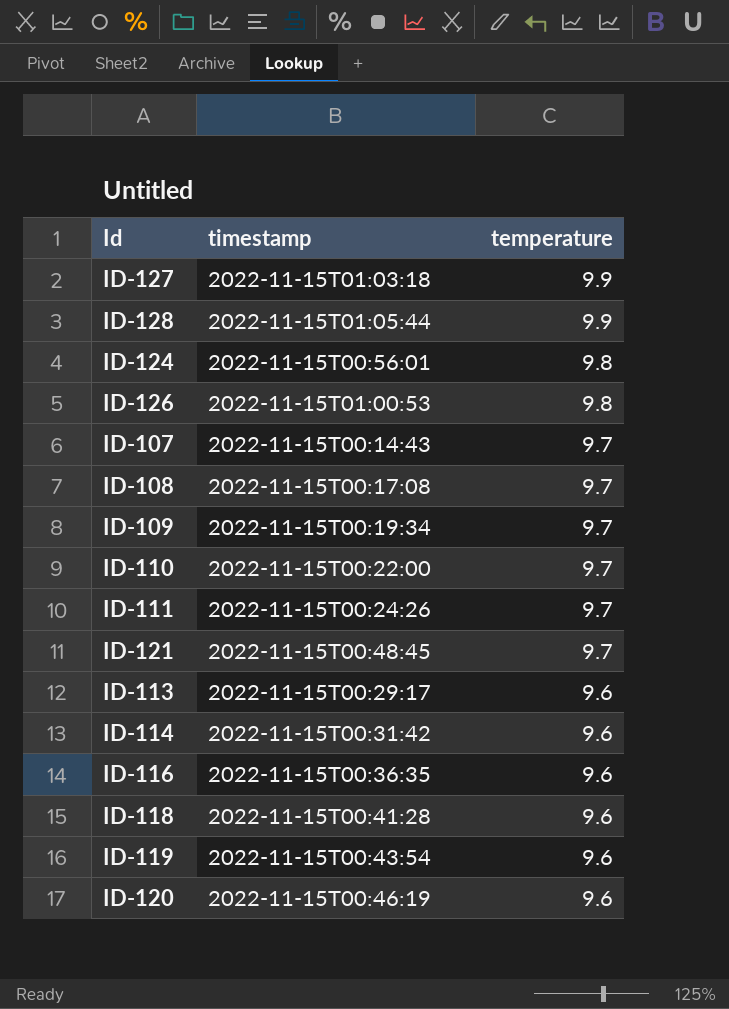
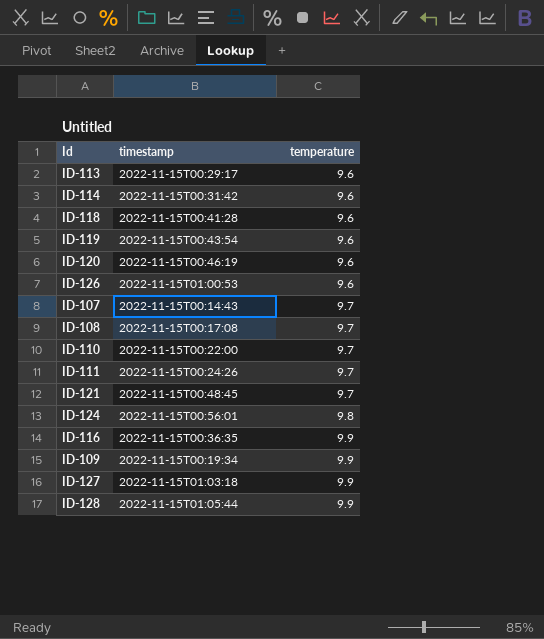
row order: temperature descending -> temperature ascending
ID-126 | temperature: 9.8 -> 9.6
ID-116 | temperature: 9.6 -> 9.9
ID-109 | temperature: 9.7 -> 9.9

